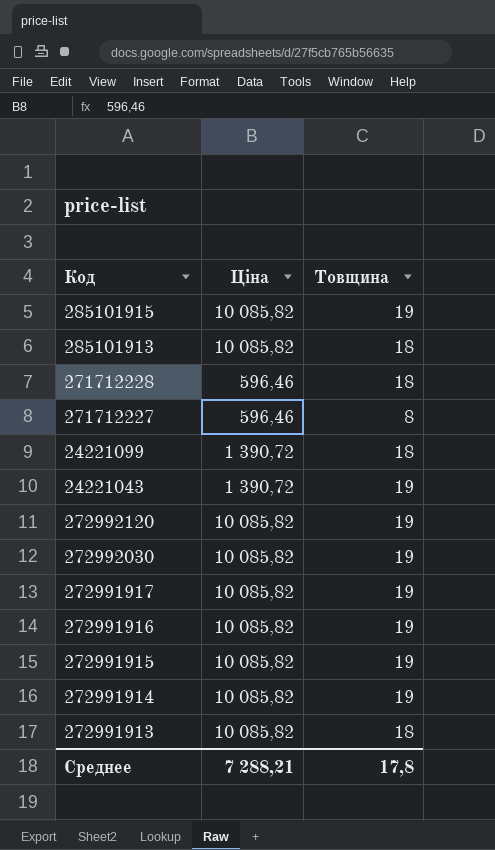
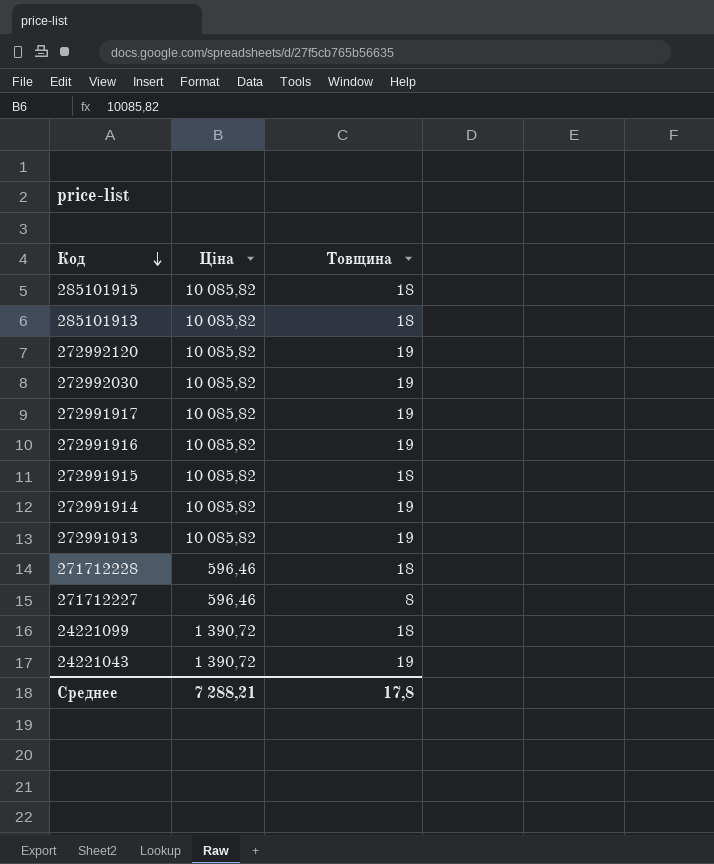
row order: none -> Код descending
285101915 | Товщина: 19 -> 18
272991915 | Товщина: 19 -> 18
272991913 | Товщина: 18 -> 19

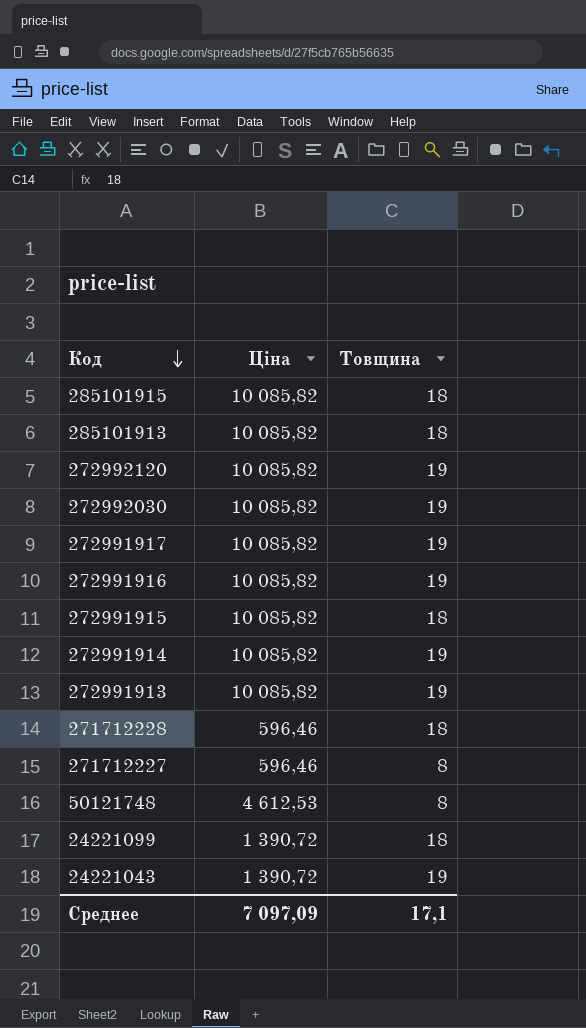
row 50121748: none -> 4 612,53 | 8
Среднее | Ціна: 7 288,21 -> 7 097,09
Среднее | Товщина: 17,8 -> 17,1

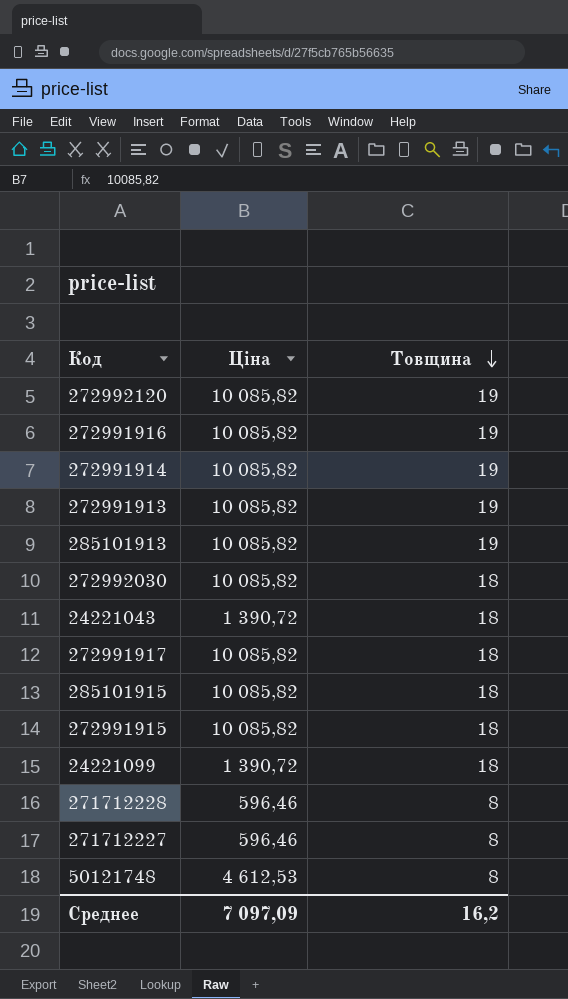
row order: Код descending -> Товщина descending
285101913 | Товщина: 18 -> 19
272992030 | Товщина: 19 -> 18
24221043 | Товщина: 19 -> 18
272991917 | Товщина: 19 -> 18
271712228 | Товщина: 18 -> 8
Среднее | Товщина: 17,1 -> 16,2

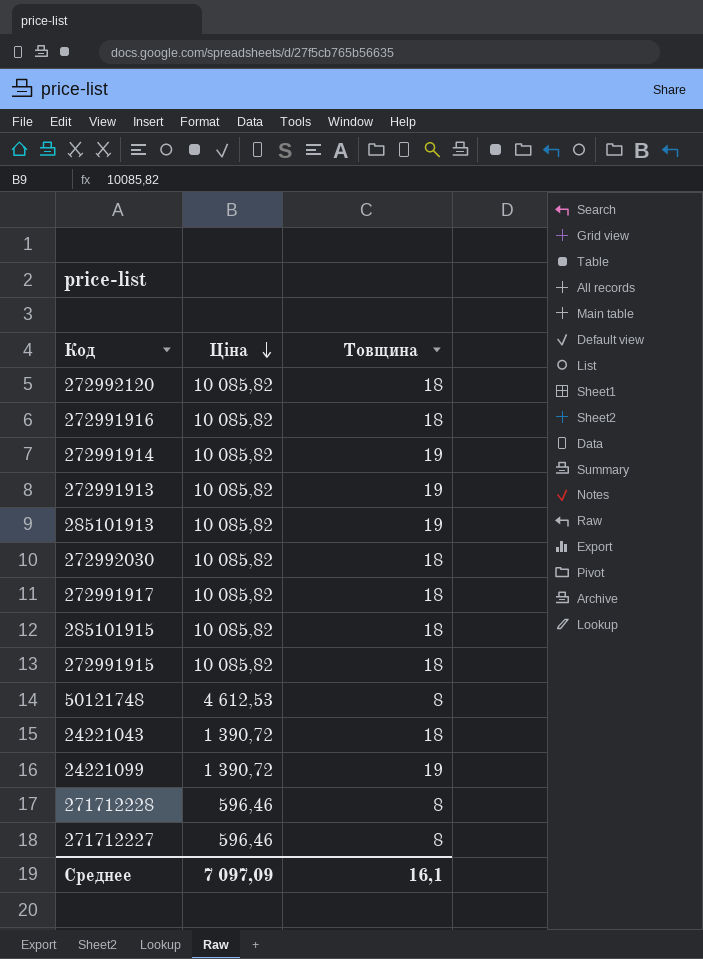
row order: Товщина descending -> Ціна descending
272992120 | Товщина: 19 -> 18
272991916 | Товщина: 19 -> 18
24221099 | Товщина: 18 -> 19
Среднее | Товщина: 16,2 -> 16,1

